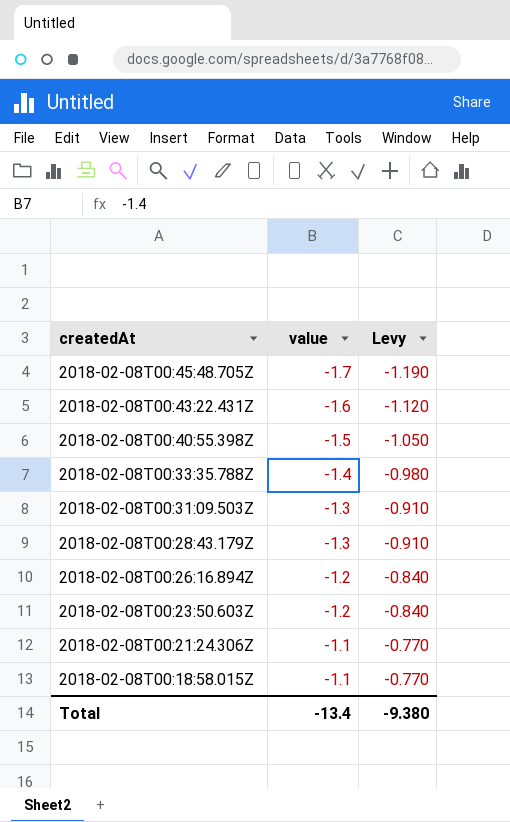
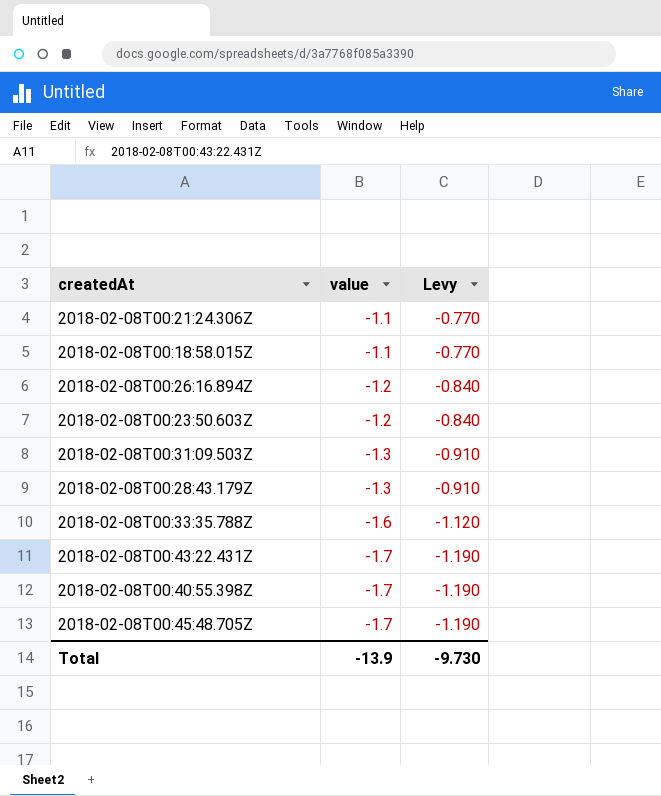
row order: createdAt descending -> value descending
2018-02-08T00:33:35.788Z | value: -1.4 -> -1.6
2018-02-08T00:33:35.788Z | Levy: -0.980 -> -1.120
2018-02-08T00:43:22.431Z | value: -1.6 -> -1.7
2018-02-08T00:43:22.431Z | Levy: -1.120 -> -1.190
2018-02-08T00:40:55.398Z | value: -1.5 -> -1.7
2018-02-08T00:40:55.398Z | Levy: -1.050 -> -1.190
Total | value: -13.4 -> -13.9
Total | Levy: -9.380 -> -9.730

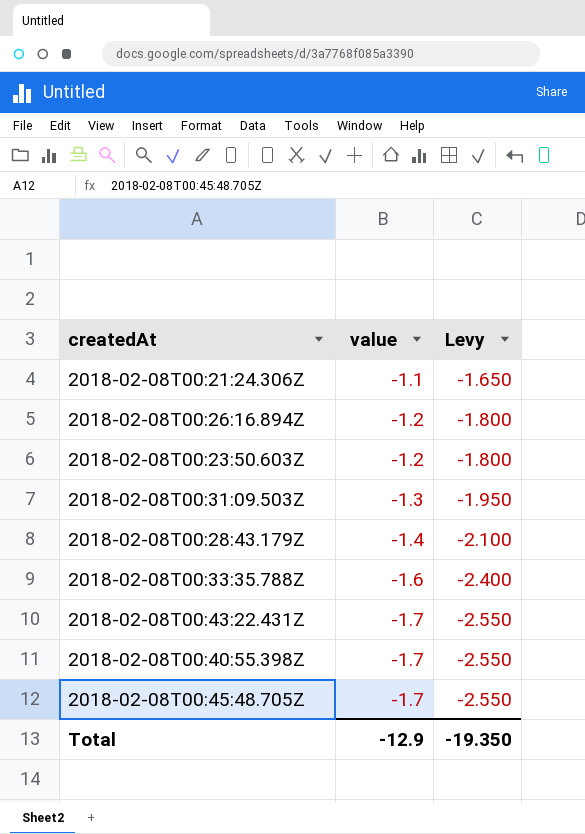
column Levy | formula: [value] * 0.7 -> [value] * 1.5
row 2018-02-08T00:18:58.015Z: -1.1 | -0.770 -> none
2018-02-08T00:28:43.179Z | value: -1.3 -> -1.4
Total | value: -13.9 -> -12.9
Total | Levy: -9.730 -> -19.350

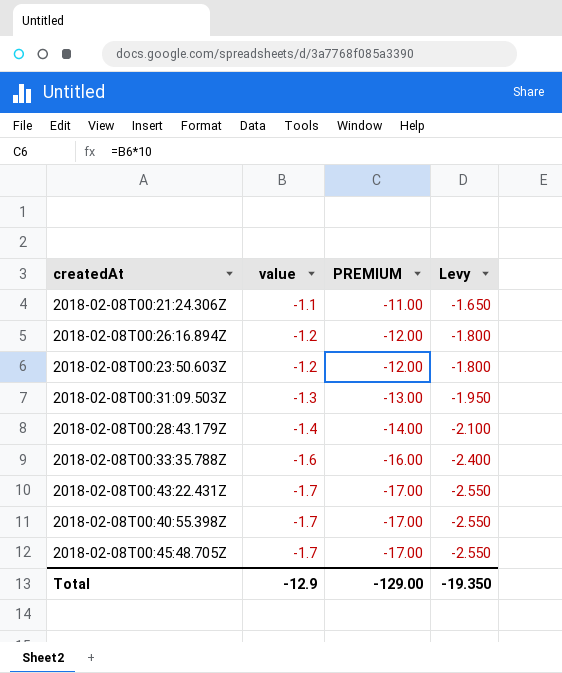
column PREMIUM | formula: none -> [value] * 10

